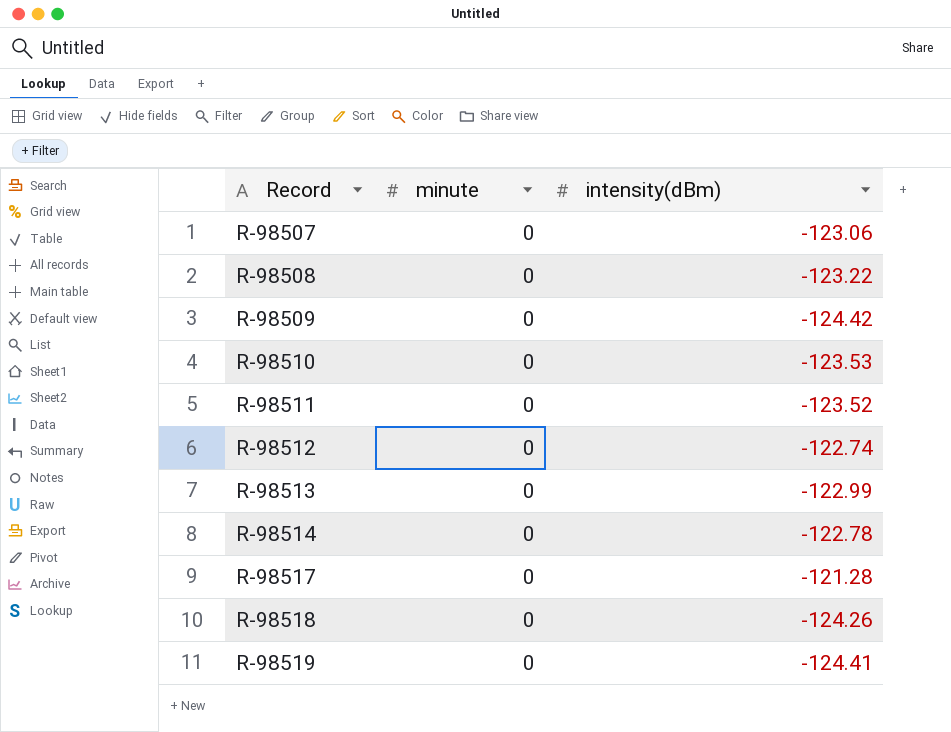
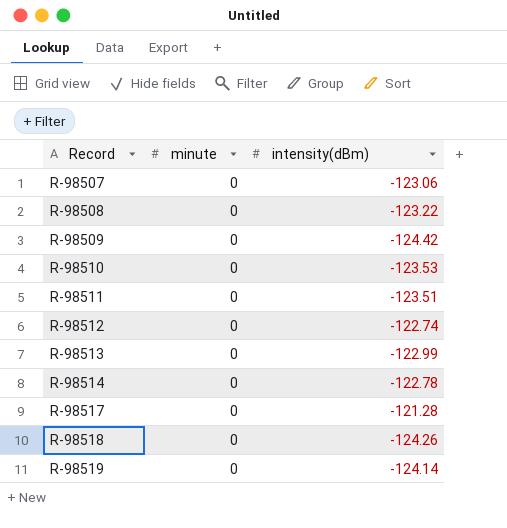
R-98511 | intensity(dBm): -123.52 -> -123.51
R-98519 | intensity(dBm): -124.41 -> -124.14

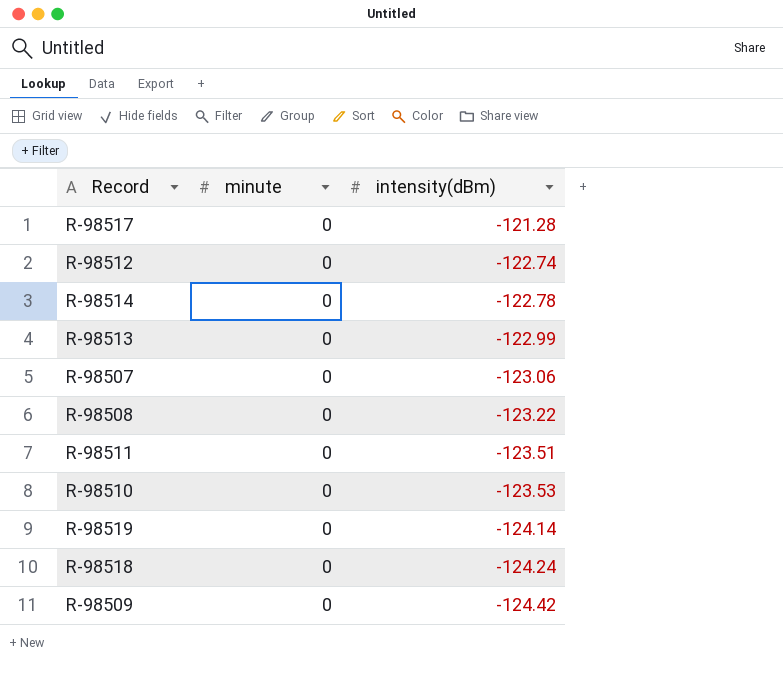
row order: Record ascending -> intensity(dBm) descending
R-98518 | intensity(dBm): -124.26 -> -124.24

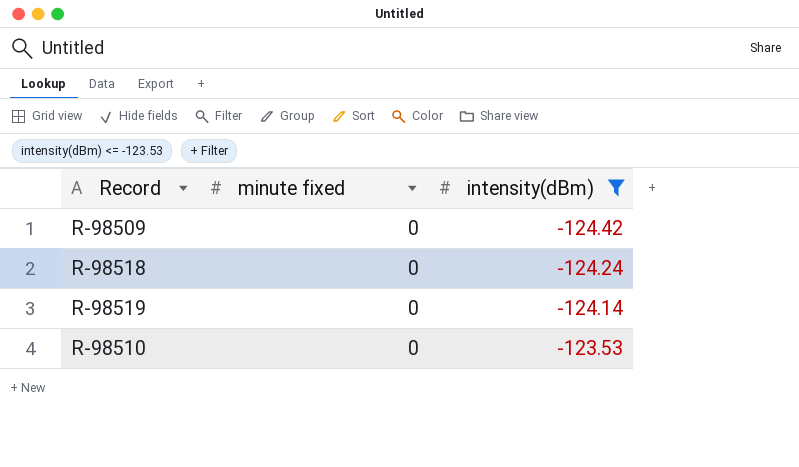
filter: none -> intensity(dBm) <= -123.53
row order: intensity(dBm) descending -> intensity(dBm) ascending
column name: minute -> minute fixed

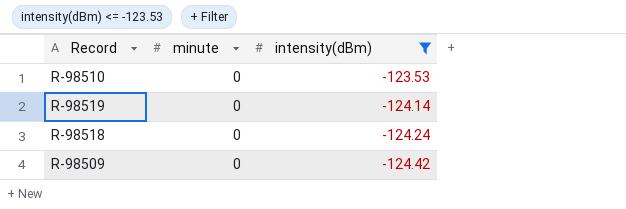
row order: intensity(dBm) ascending -> intensity(dBm) descending
column name: minute fixed -> minute

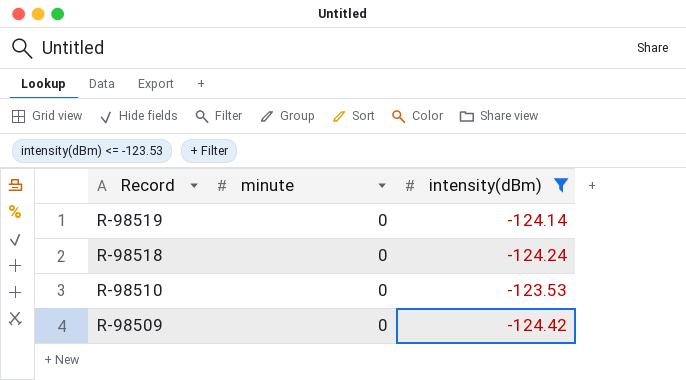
row order: intensity(dBm) descending -> Record descending

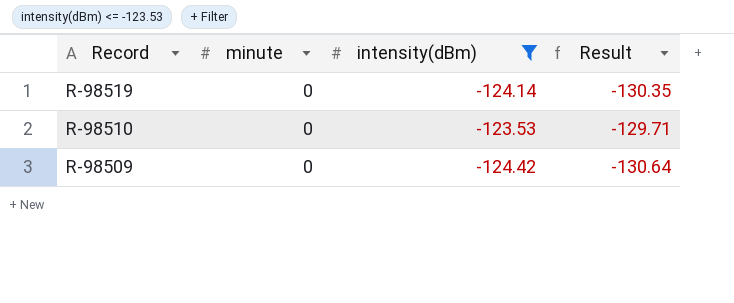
column Result | formula: none -> [intensity(dBm)] * 1.05
row R-98518: 0 | -124.24 -> none

